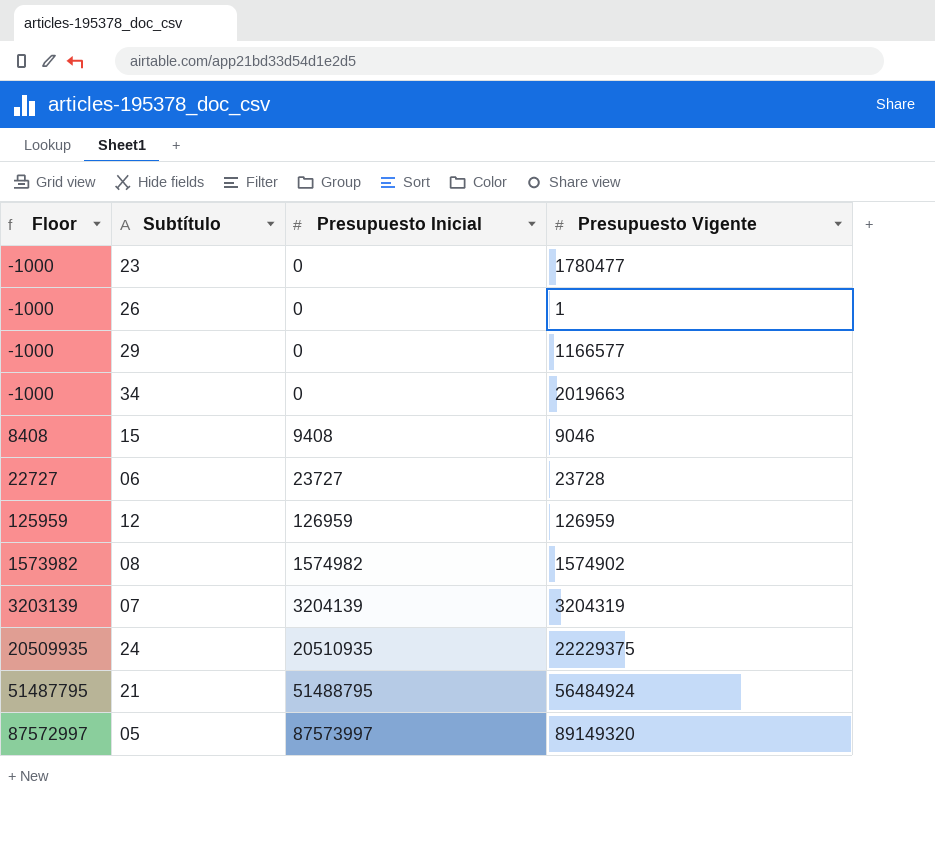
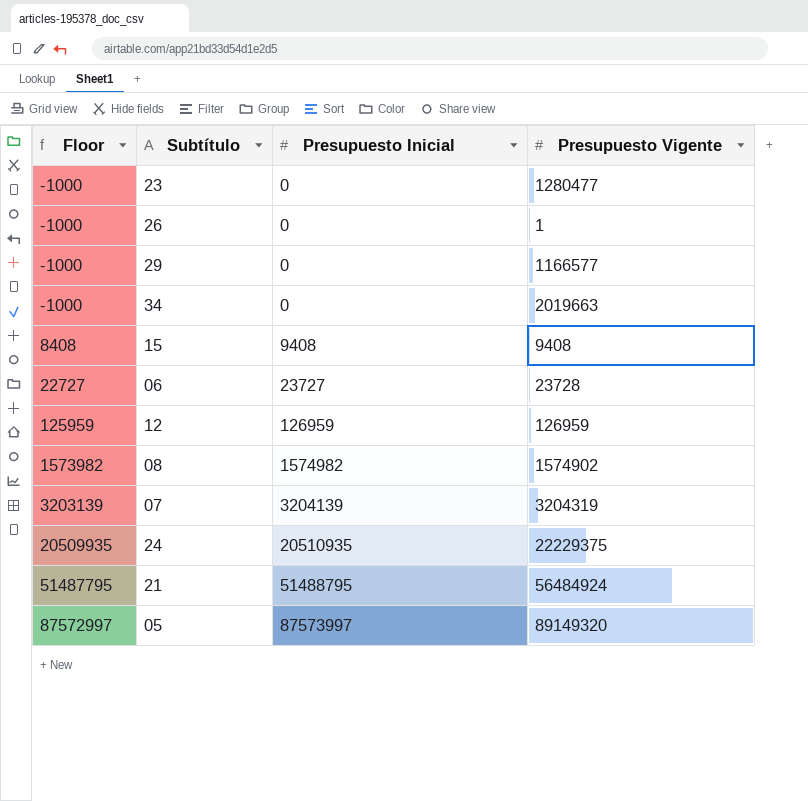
23 | Presupuesto Vigente: 1780477 -> 1280477
15 | Presupuesto Vigente: 9046 -> 9408

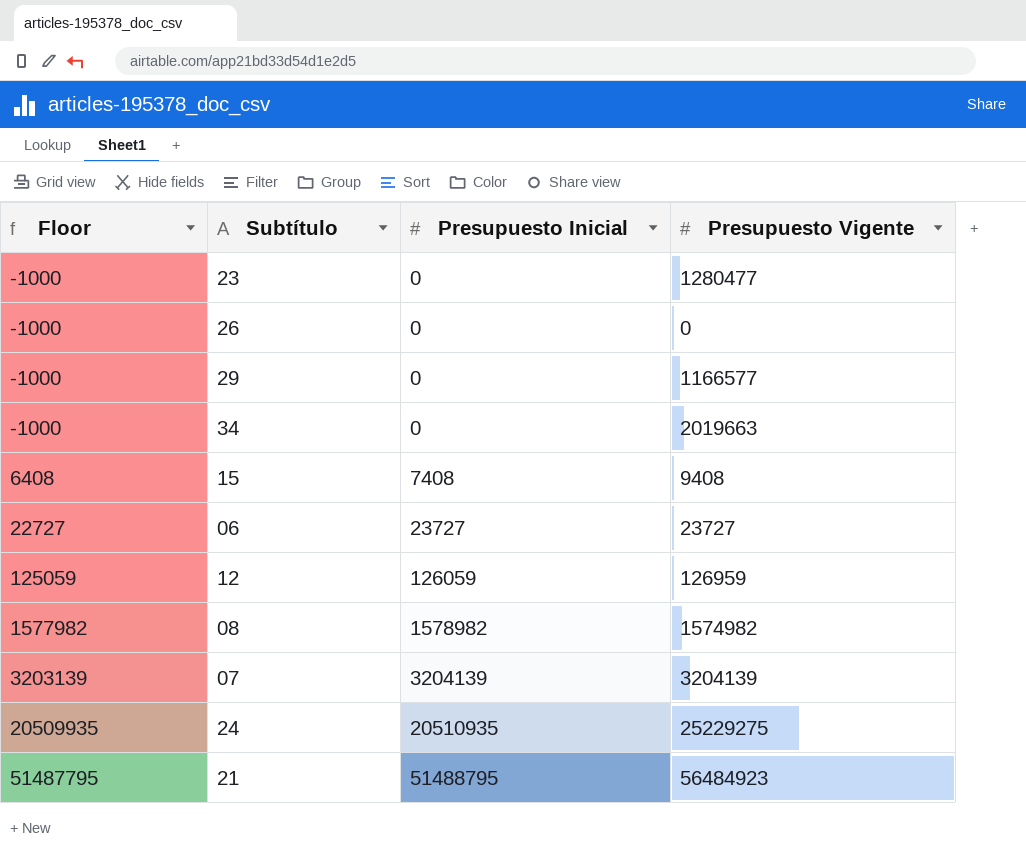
row 05: 87572997 | 87573997 | 89149320 -> none
26 | Presupuesto Vigente: 1 -> 0
15 | Floor: 8408 -> 6408
15 | Presupuesto Inicial: 9408 -> 7408
06 | Presupuesto Vigente: 23728 -> 23727
12 | Floor: 125959 -> 125059
12 | Presupuesto Inicial: 126959 -> 126059
08 | Floor: 1573982 -> 1577982
08 | Presupuesto Inicial: 1574982 -> 1578982
08 | Presupuesto Vigente: 1574902 -> 1574982
07 | Presupuesto Vigente: 3204319 -> 3204139
24 | Presupuesto Vigente: 22229375 -> 25229275
21 | Presupuesto Vigente: 56484924 -> 56484923

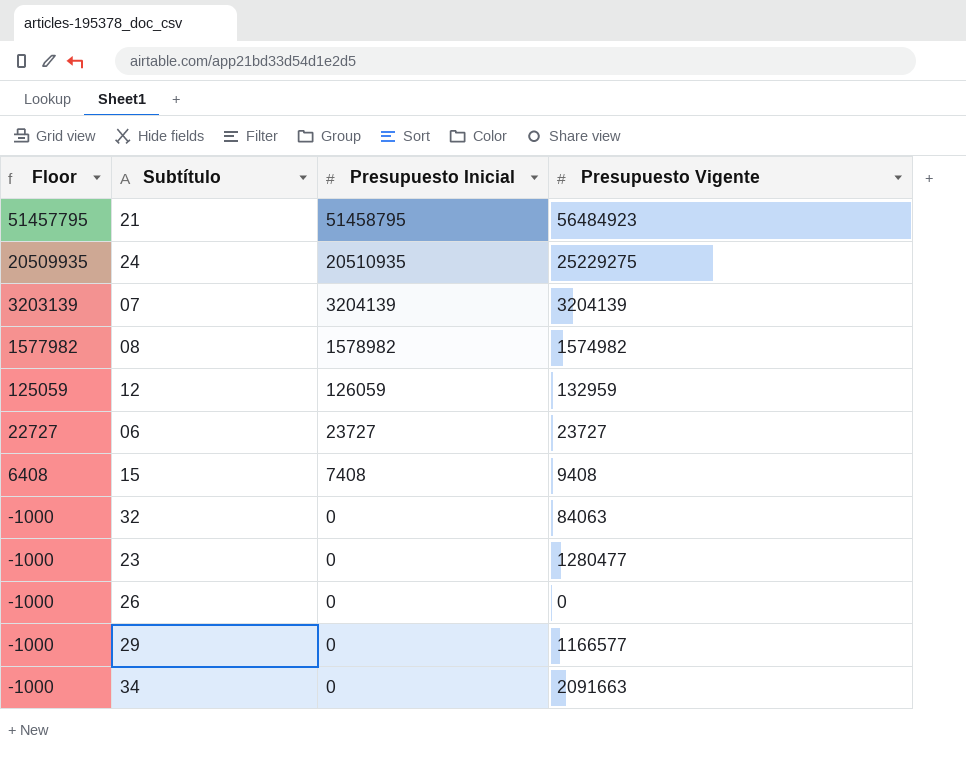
row order: Floor ascending -> Floor descending
21 | Floor: 51487795 -> 51457795
21 | Presupuesto Inicial: 51488795 -> 51458795
12 | Presupuesto Vigente: 126959 -> 132959
row 32: none -> -1000 | 0 | 84063
34 | Presupuesto Vigente: 2019663 -> 2091663

